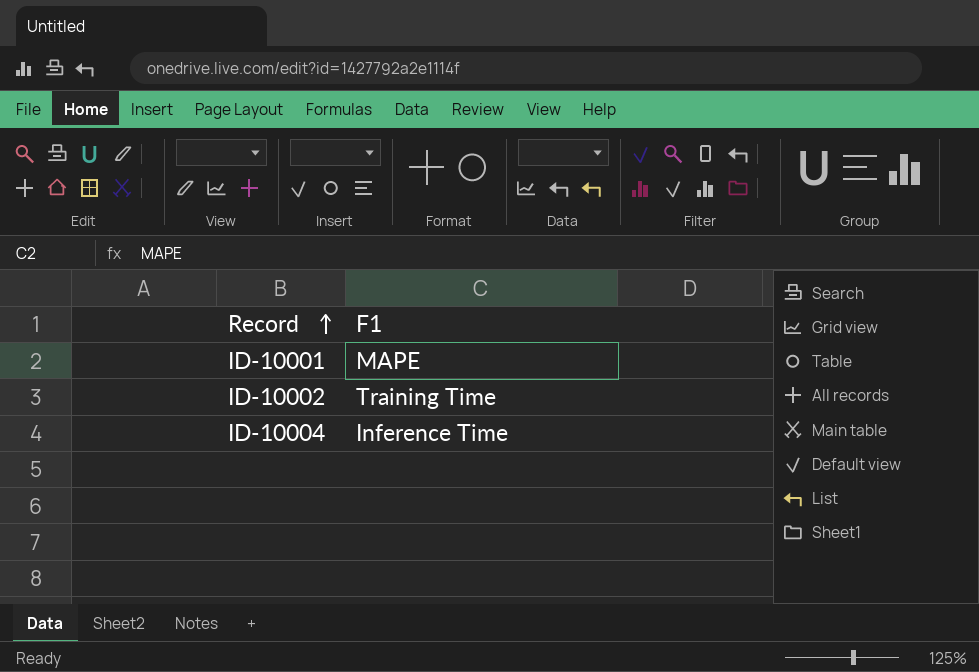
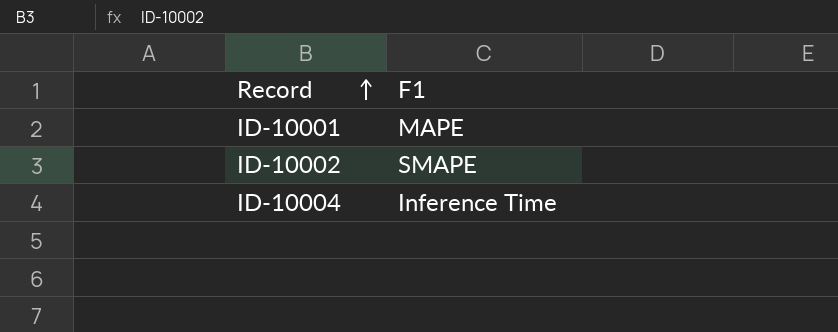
ID-10002 | F1: Training Time -> SMAPE

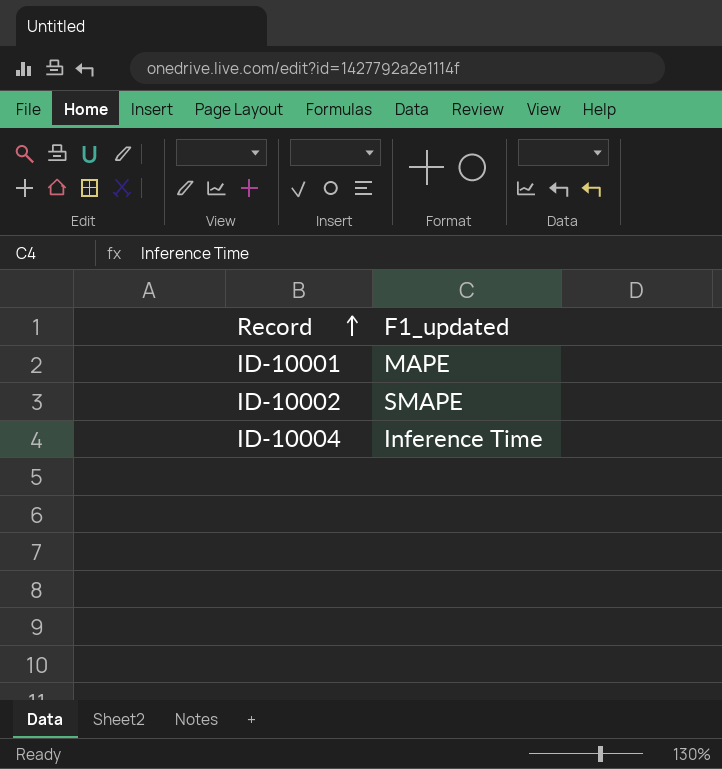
column name: F1 -> F1_updated

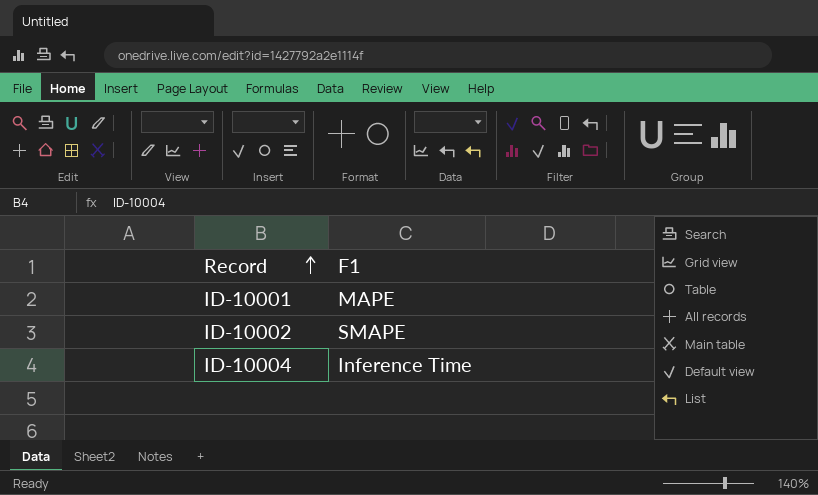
column name: F1_updated -> F1

